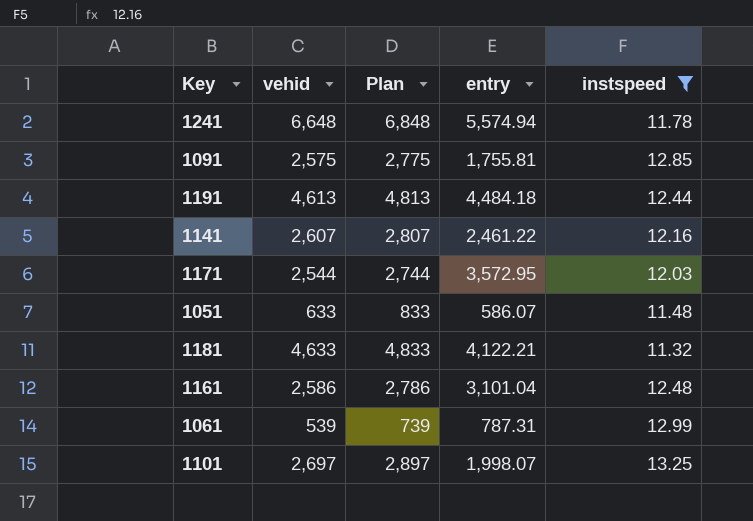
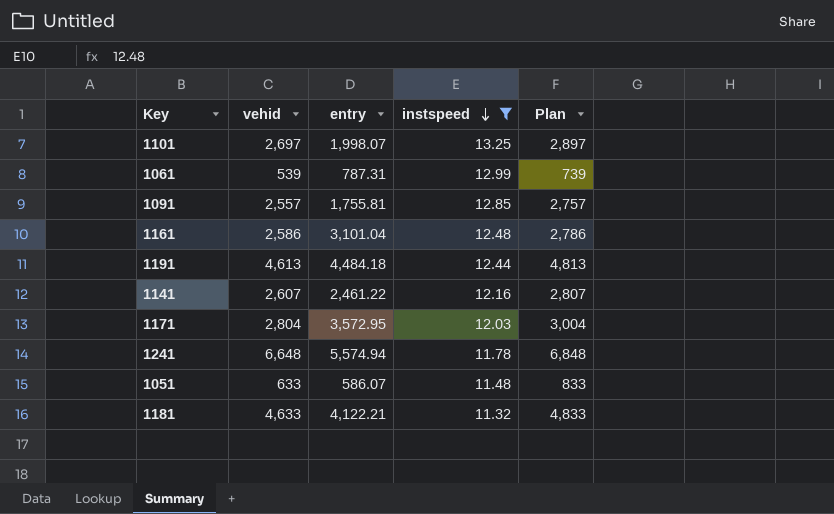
row order: none -> instspeed descending
column Plan | position: 3 -> 5
1091 | vehid: 2,575 -> 2,557
1091 | Plan: 2,775 -> 2,757
1171 | vehid: 2,544 -> 2,804
1171 | Plan: 2,744 -> 3,004

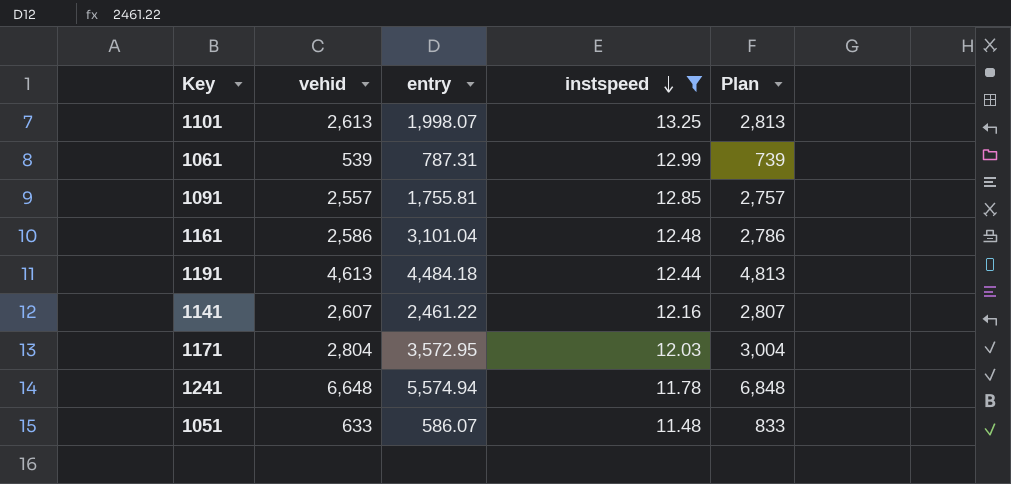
row 1181: 4,633 | 4,122.21 | 11.32 | 4,833 -> none
1101 | vehid: 2,697 -> 2,613
1101 | Plan: 2,897 -> 2,813

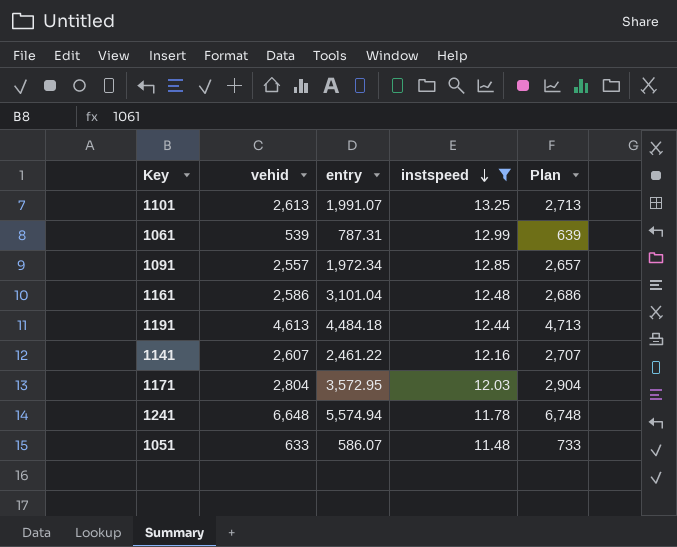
column Plan | formula: [vehid] + 200 -> [vehid] + 100
1101 | entry: 1,998.07 -> 1,991.07
1091 | entry: 1,755.81 -> 1,972.34

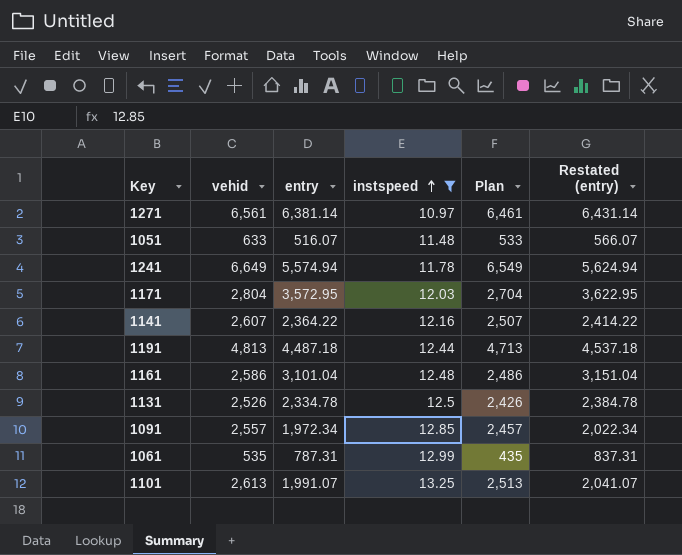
row order: instspeed descending -> instspeed ascending
column Plan | formula: [vehid] + 100 -> [vehid] - 100
column Restated (entry) | formula: none -> [entry] + 50
row 1271: none -> 6,561 | 6,381.14 | 10.97 | 6,461 | 6,431.14
1051 | entry: 586.07 -> 516.07
1241 | vehid: 6,648 -> 6,649
1141 | entry: 2,461.22 -> 2,364.22
1191 | vehid: 4,613 -> 4,813
1191 | entry: 4,484.18 -> 4,487.18
row 1131: none -> 2,526 | 2,334.78 | 12.5 | 2,426 | 2,384.78
1061 | vehid: 539 -> 535

